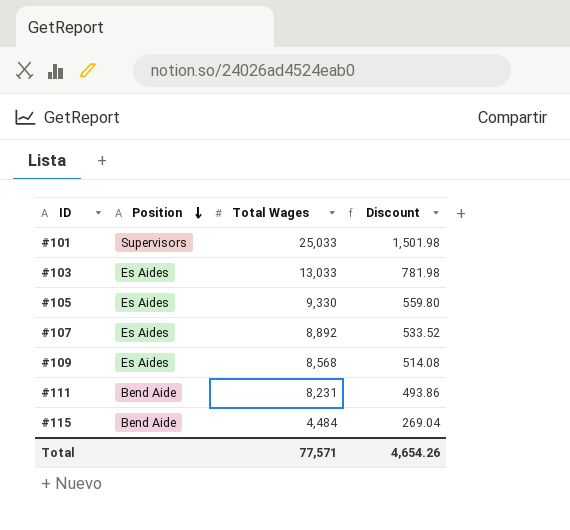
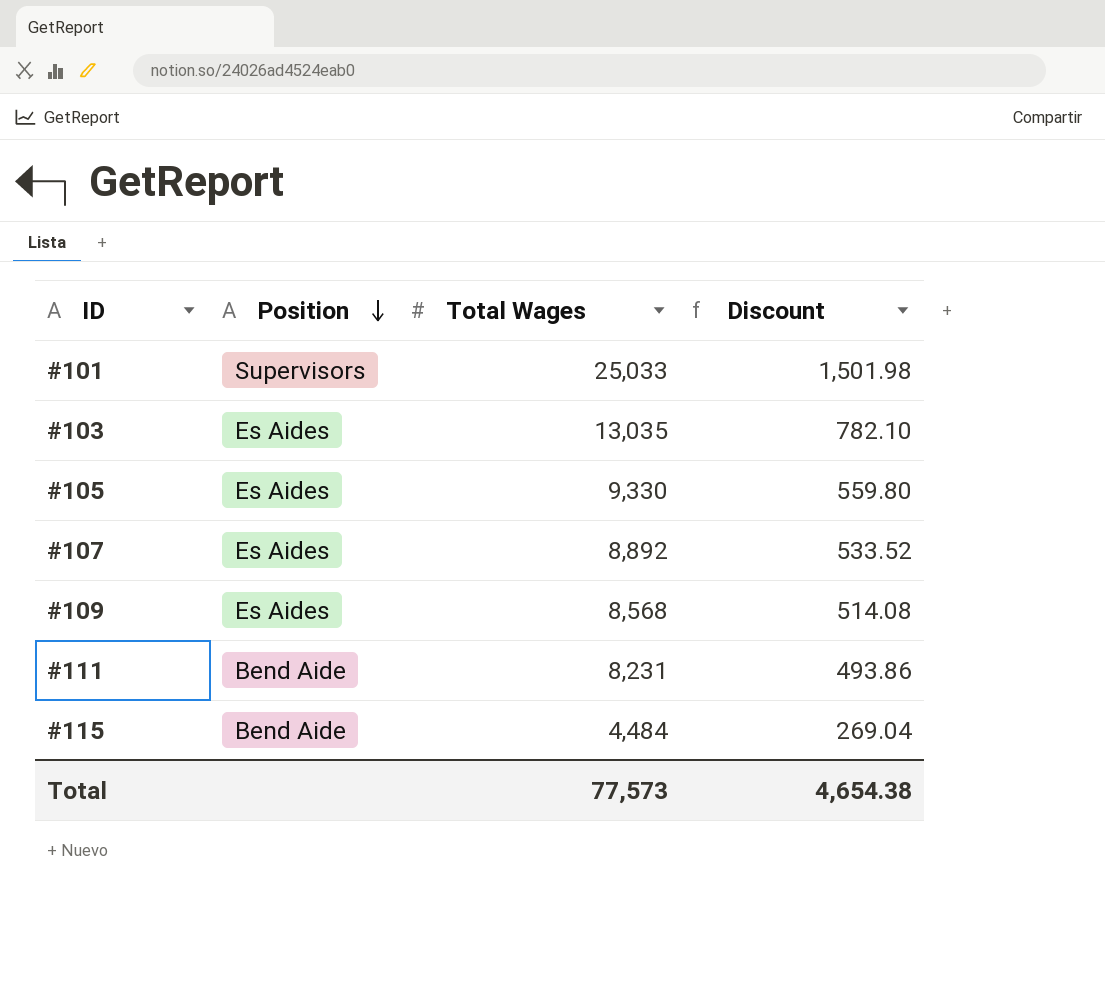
#103 | Total Wages: 13,033 -> 13,035
#103 | Discount: 781.98 -> 782.10
Total | Total Wages: 77,571 -> 77,573
Total | Discount: 4,654.26 -> 4,654.38

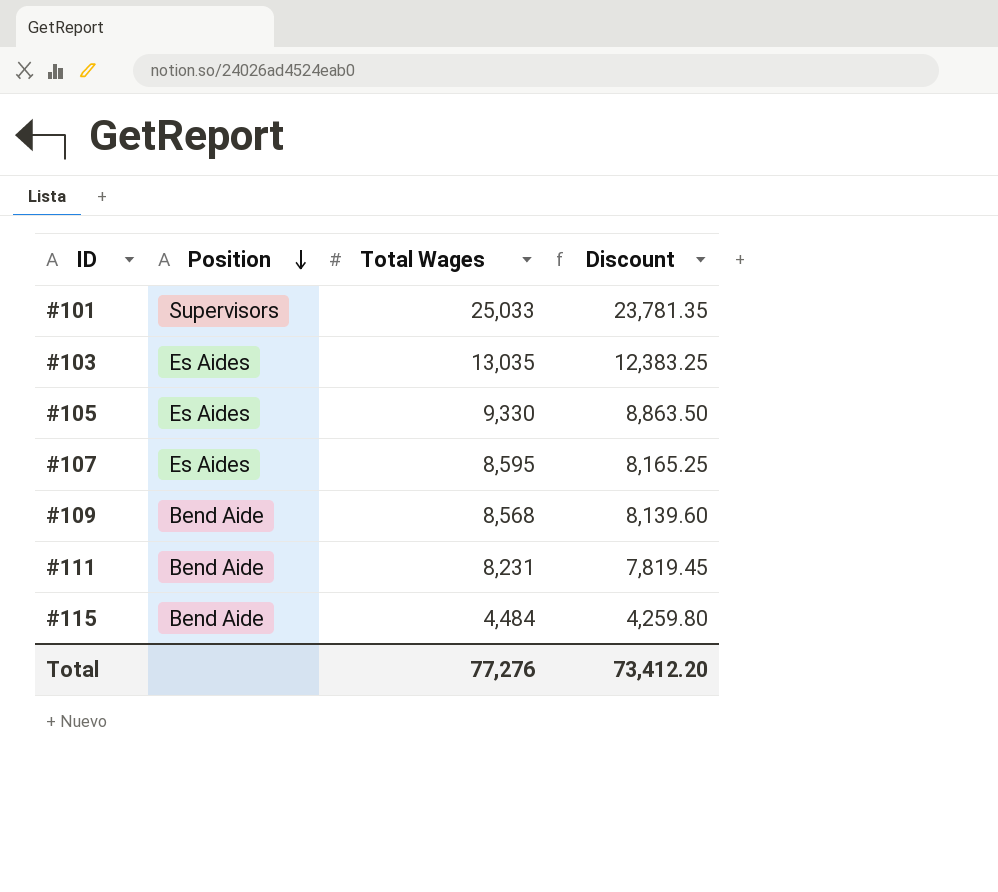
column Discount | formula: [Total Wages] * 0.06 -> [Total Wages] * 0.95
#107 | Total Wages: 8,892 -> 8,595
#109 | Position: Es Aides -> Bend Aide
Total | Total Wages: 77,573 -> 77,276
Total | Discount: 4,654.38 -> 73,412.20

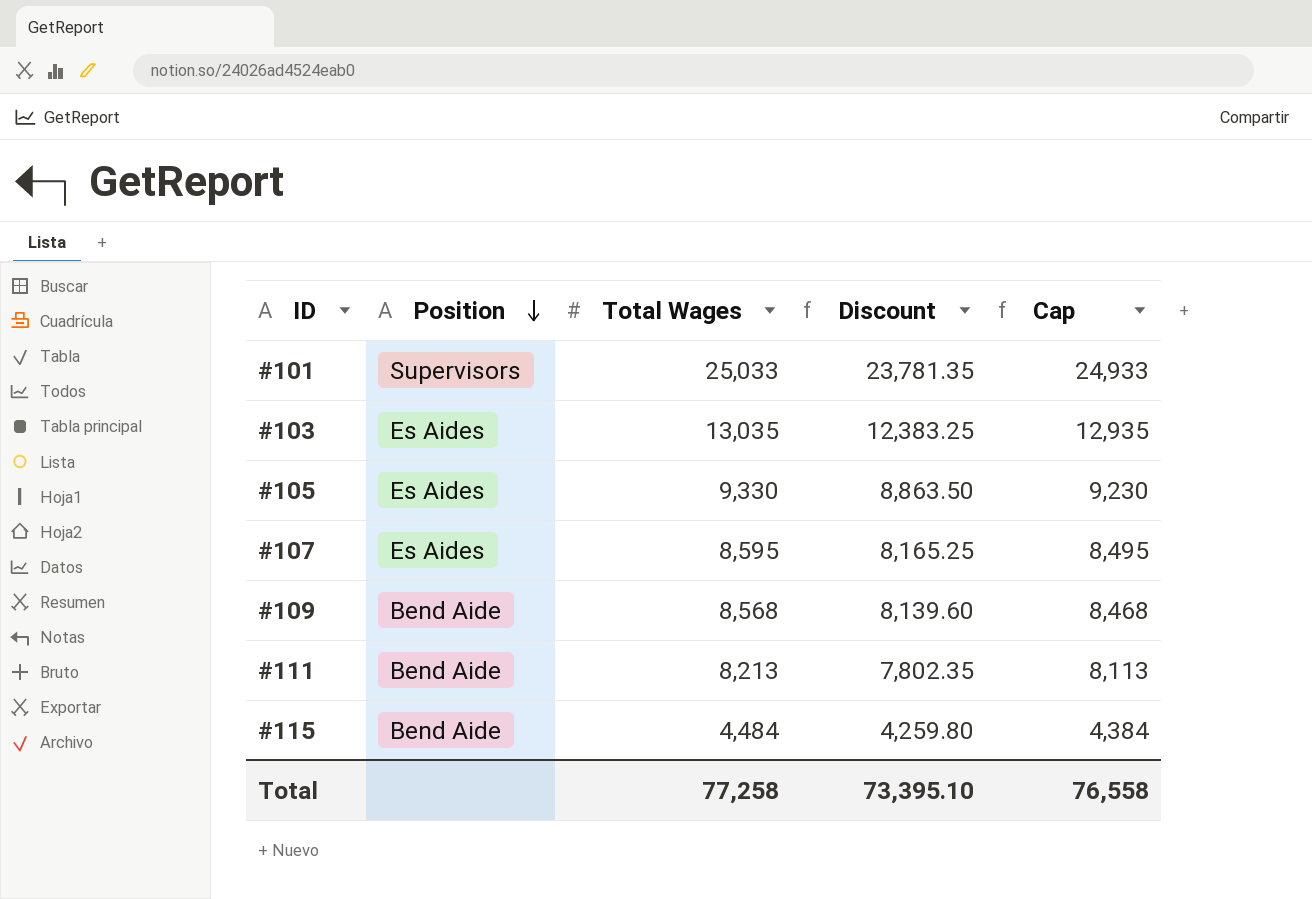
column Cap | formula: none -> [Total Wages] - 100
#111 | Total Wages: 8,231 -> 8,213
#111 | Discount: 7,819.45 -> 7,802.35
Total | Total Wages: 77,276 -> 77,258
Total | Discount: 73,412.20 -> 73,395.10

